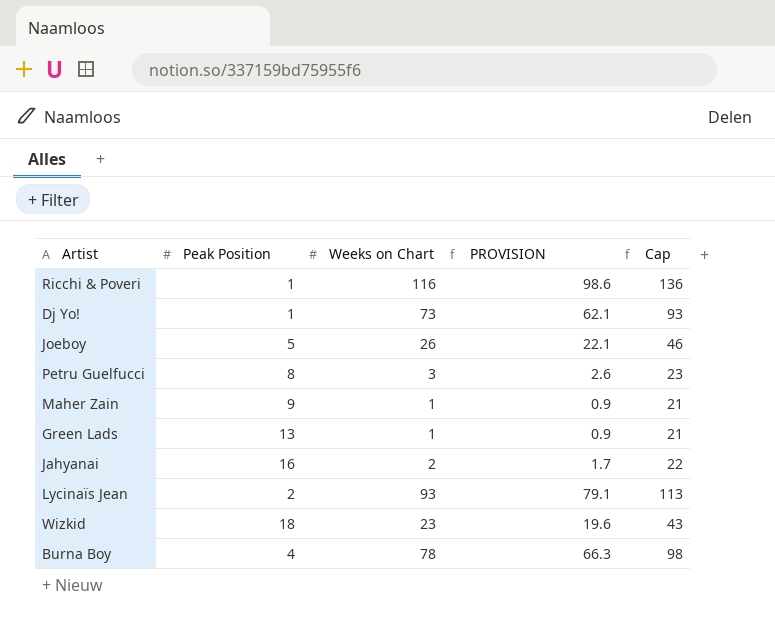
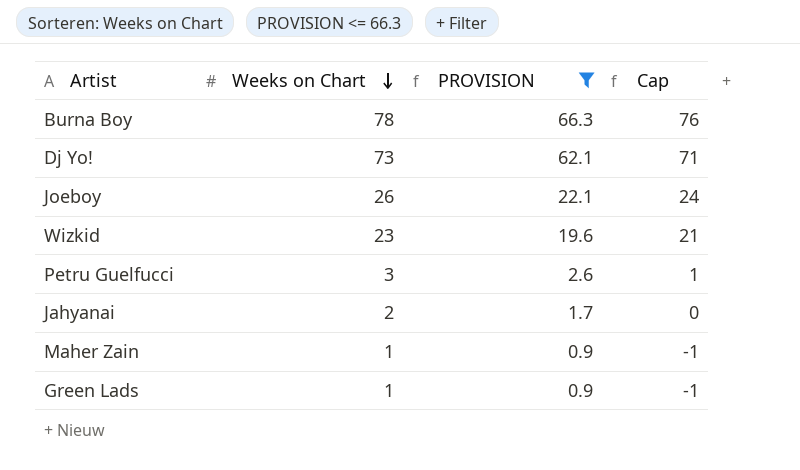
filter: none -> PROVISION <= 66.3
row order: none -> Weeks on Chart descending
column Peak Position | position: 2 -> none
column Cap | formula: [Weeks on Chart] + 20 -> [Weeks on Chart] - 2

